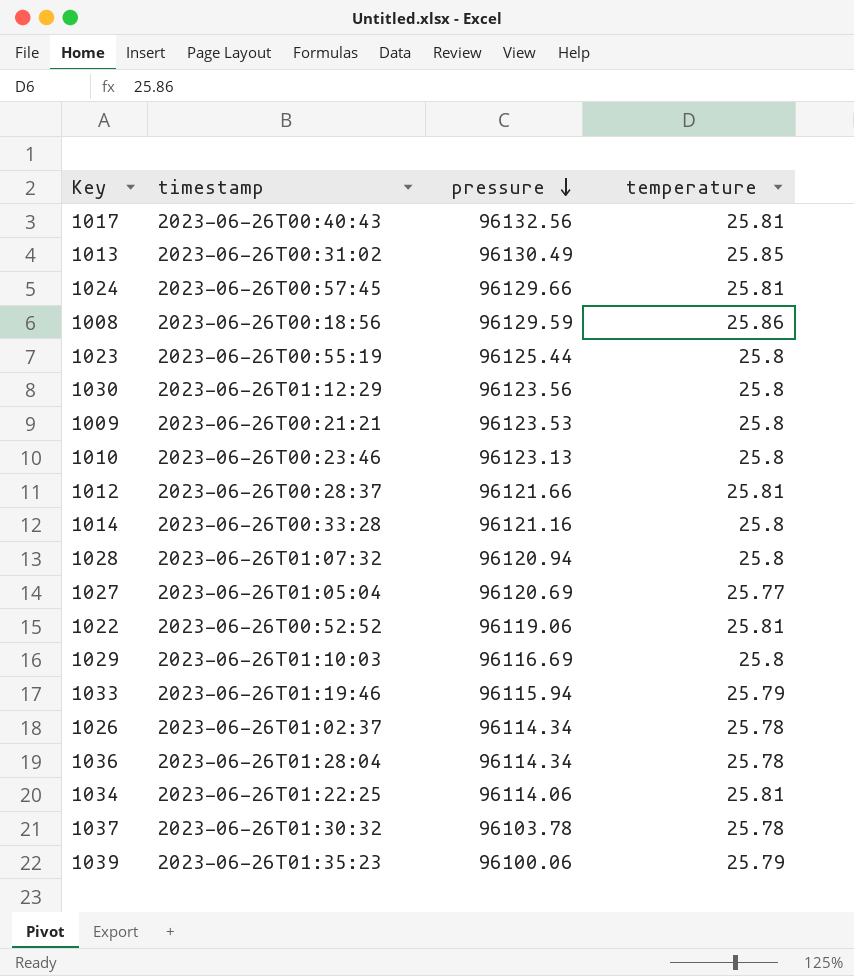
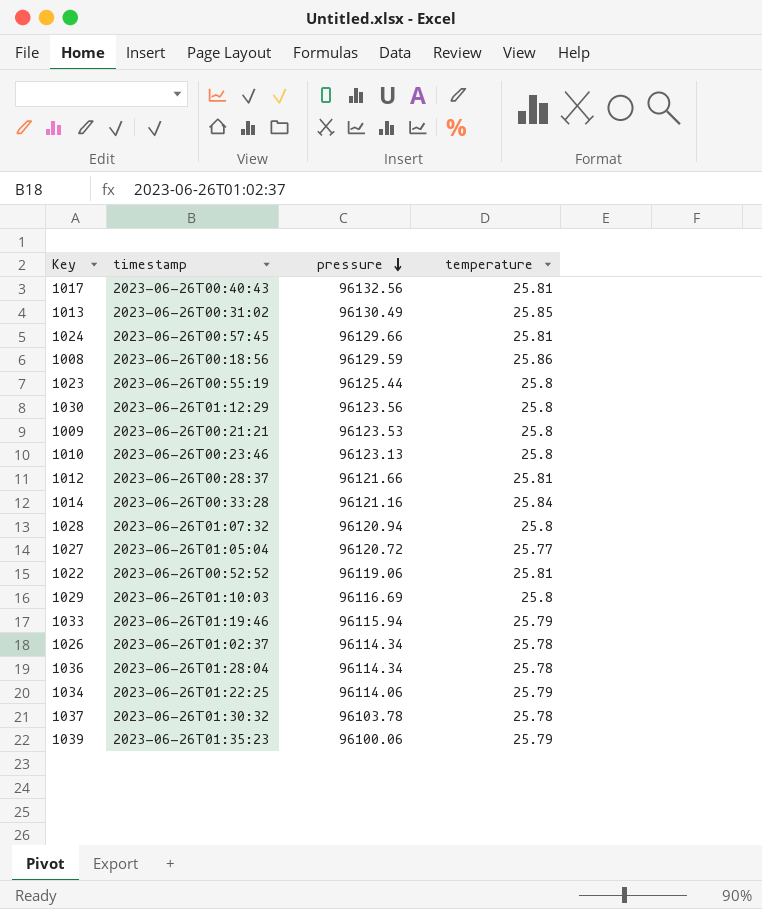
1014 | temperature: 25.8 -> 25.84
1027 | pressure: 96120.69 -> 96120.72
1034 | temperature: 25.81 -> 25.79

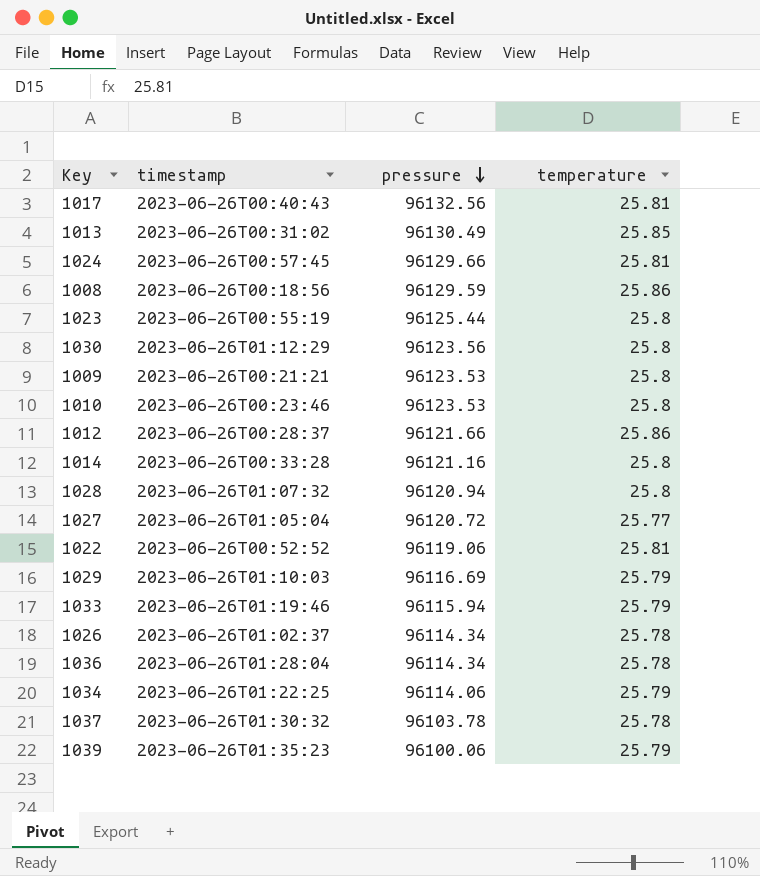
1010 | pressure: 96123.13 -> 96123.53
1012 | temperature: 25.81 -> 25.86
1014 | temperature: 25.84 -> 25.8
1029 | temperature: 25.8 -> 25.79

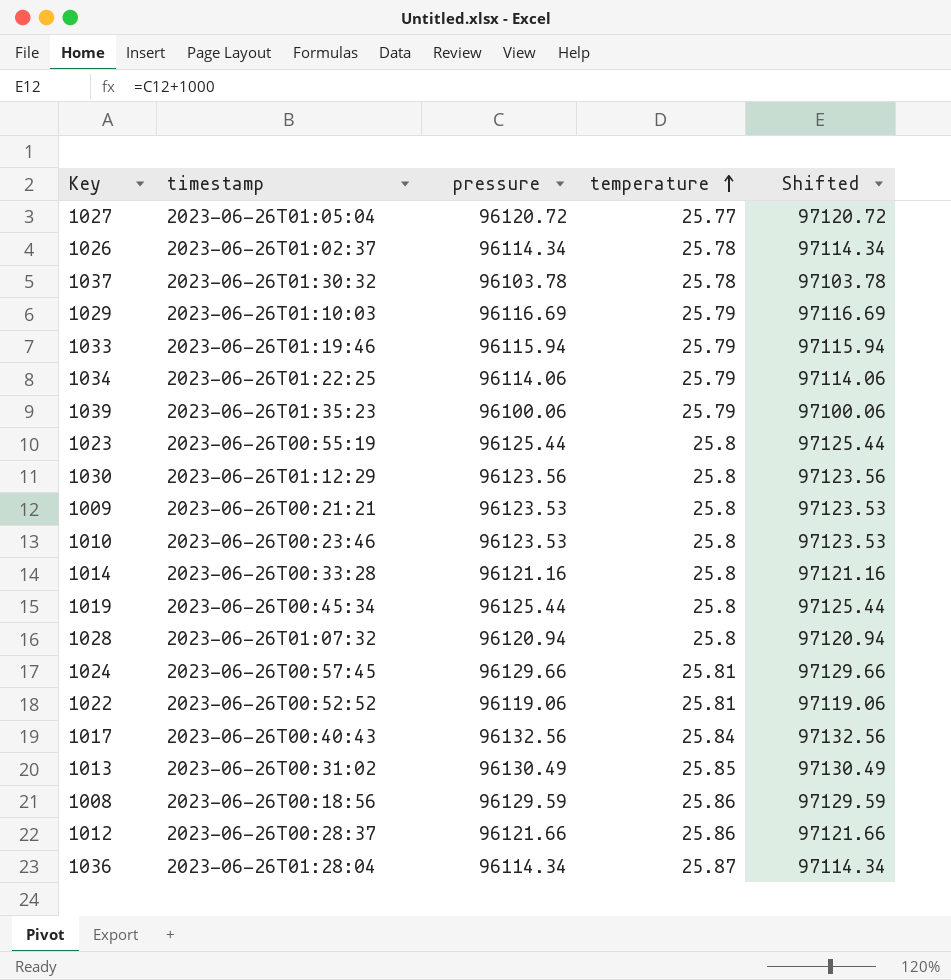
row order: pressure descending -> temperature ascending
column Shifted | formula: none -> [pressure] + 1000
row 1019: none -> 2023-06-26T00:45:34 | 96125.44 | 25.8 | 97125.44
1017 | temperature: 25.81 -> 25.84
1036 | temperature: 25.78 -> 25.87

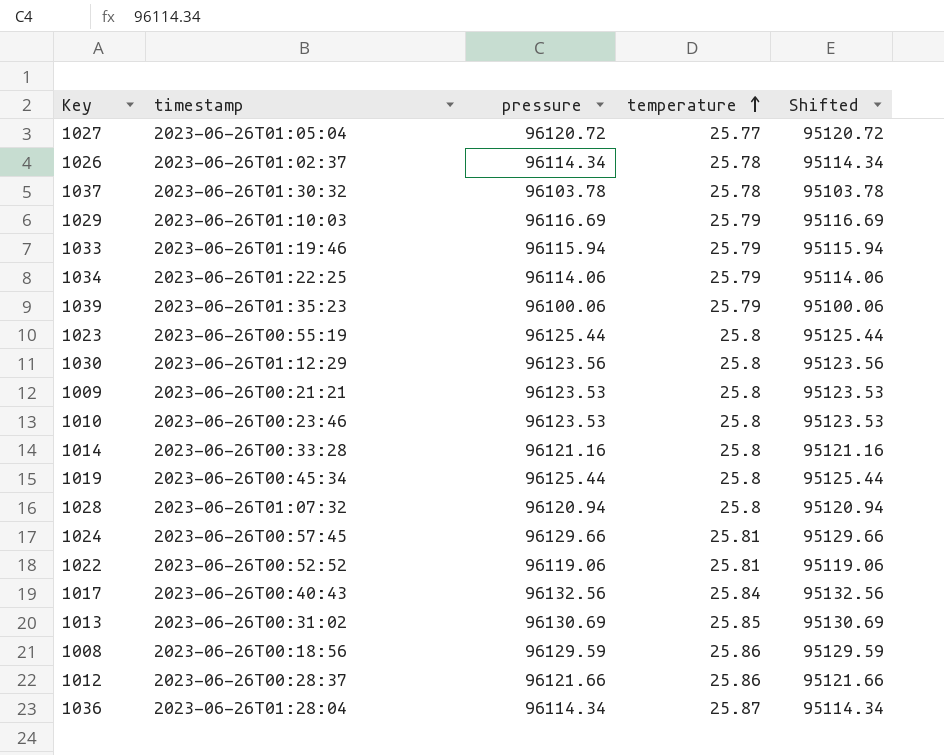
column Shifted | formula: [pressure] + 1000 -> [pressure] - 1000
1013 | pressure: 96130.49 -> 96130.69

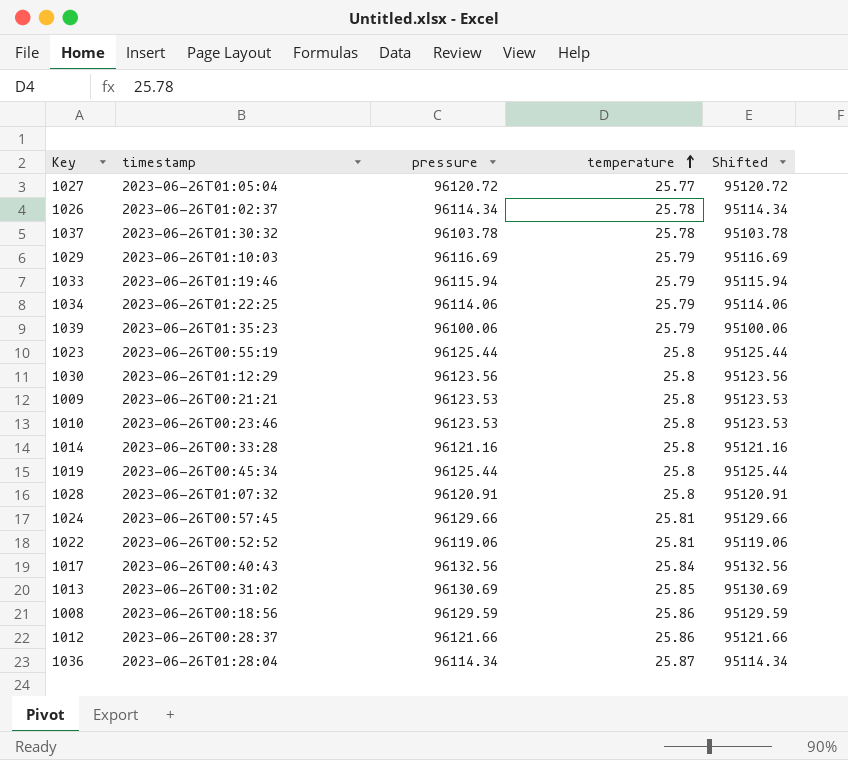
1028 | pressure: 96120.94 -> 96120.91
1028 | Shifted: 95120.94 -> 95120.91

